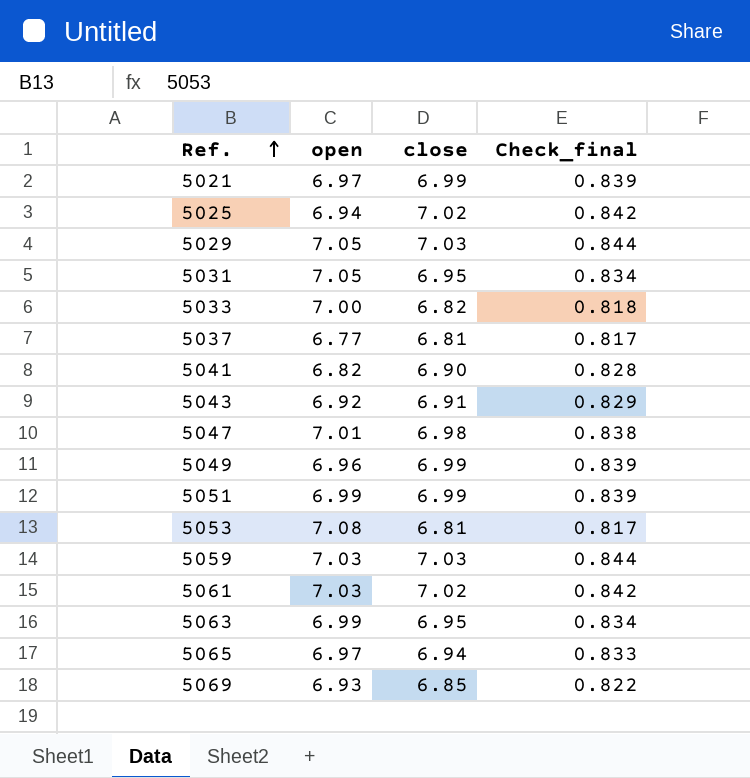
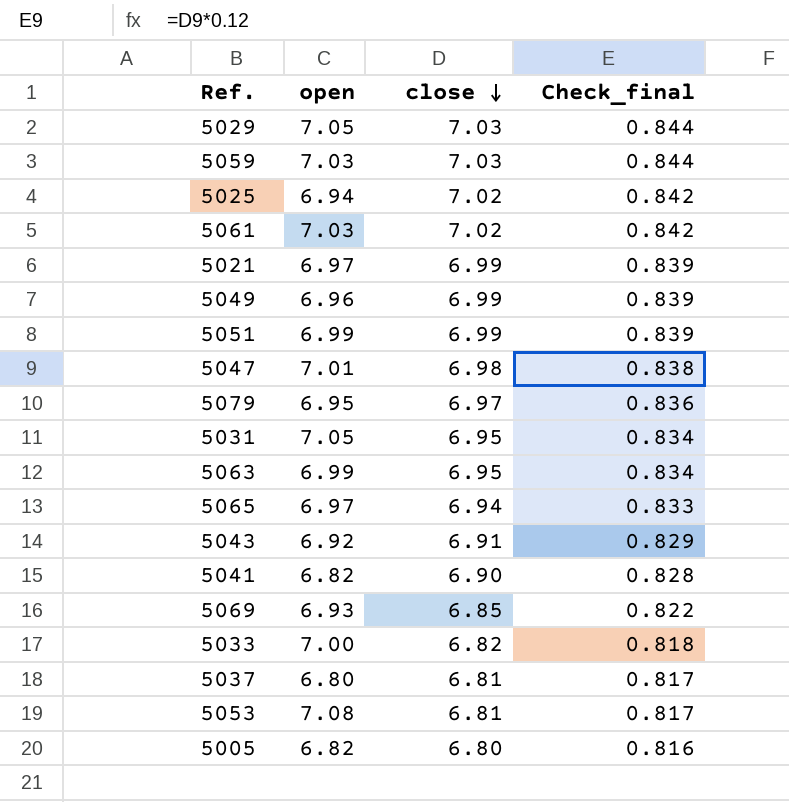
row order: Ref. ascending -> close descending
row 5079: none -> 6.95 | 6.97 | 0.836
5037 | open: 6.77 -> 6.80
row 5005: none -> 6.82 | 6.80 | 0.816

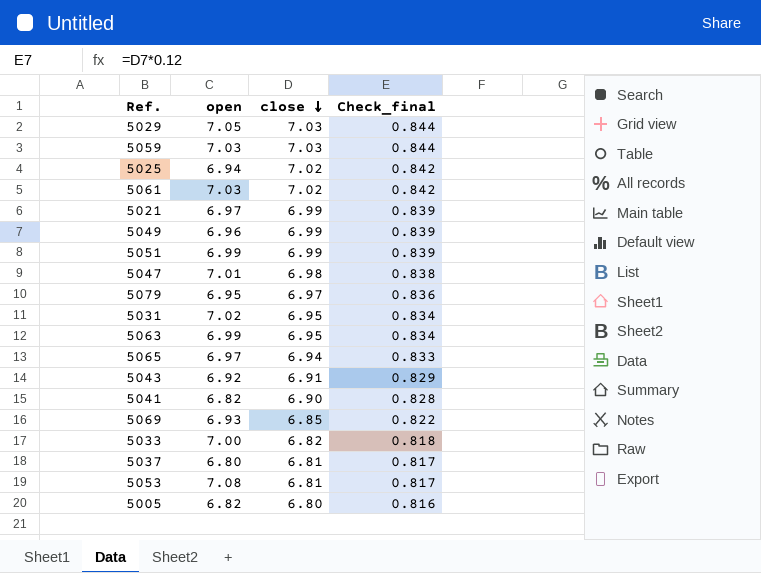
5031 | open: 7.05 -> 7.02

